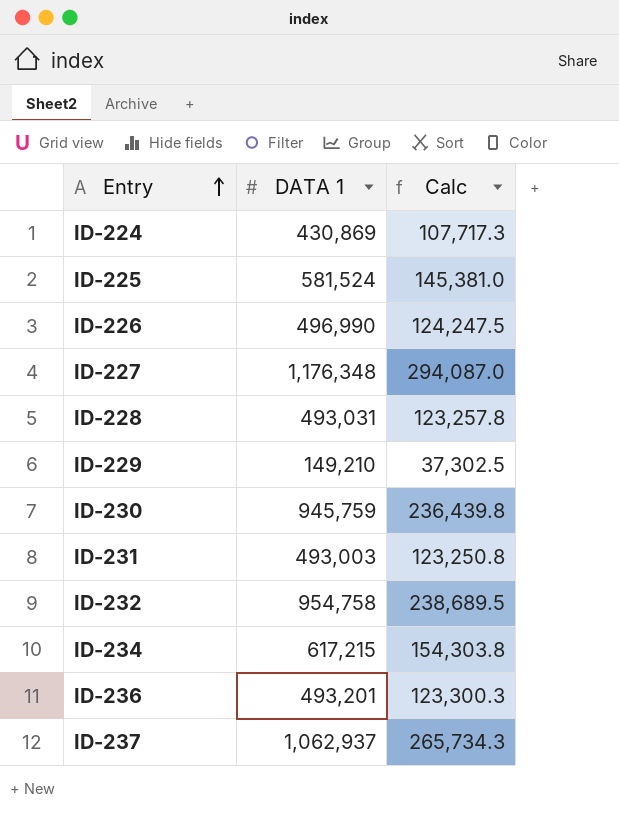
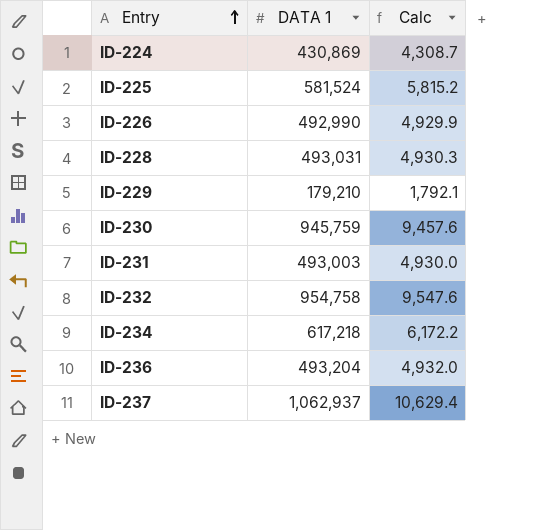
column Calc | formula: [DATA 1] * 0.25 -> [DATA 1] * 0.01
row ID-227: 1,176,348 | 294,087.0 -> none
ID-226 | DATA 1: 496,990 -> 492,990
ID-229 | DATA 1: 149,210 -> 179,210
ID-234 | DATA 1: 617,215 -> 617,218
ID-236 | DATA 1: 493,201 -> 493,204

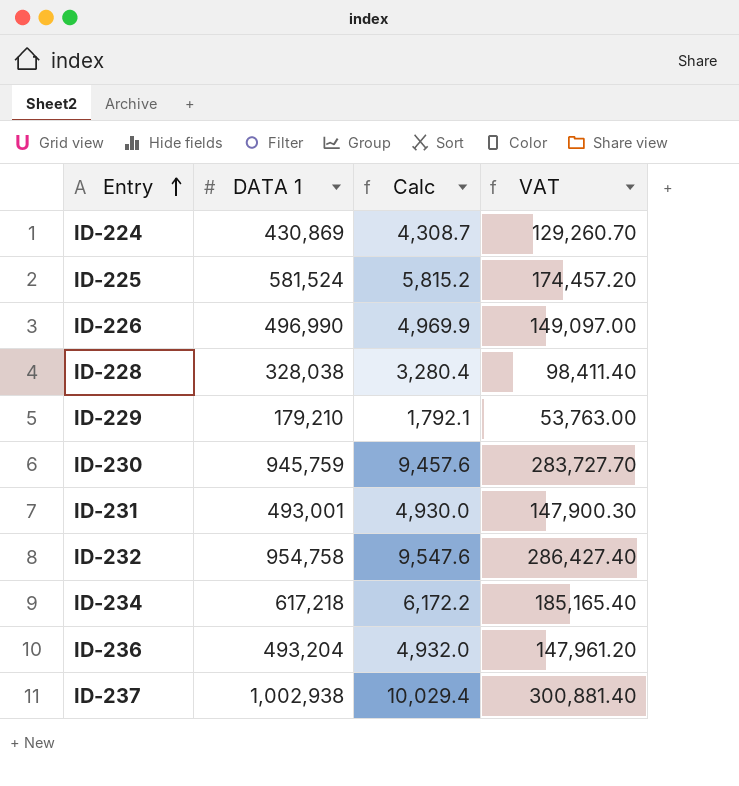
column VAT | formula: none -> [DATA 1] * 0.3
ID-226 | DATA 1: 492,990 -> 496,990
ID-226 | Calc: 4,929.9 -> 4,969.9
ID-228 | DATA 1: 493,031 -> 328,038
ID-228 | Calc: 4,930.3 -> 3,280.4
ID-231 | DATA 1: 493,003 -> 493,001
ID-237 | DATA 1: 1,062,937 -> 1,002,938
ID-237 | Calc: 10,629.4 -> 10,029.4

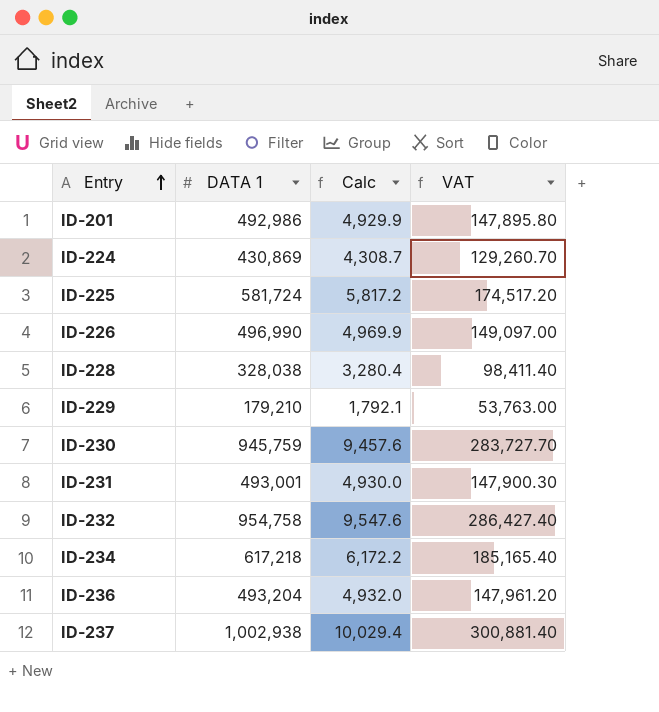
row ID-201: none -> 492,986 | 4,929.9 | 147,895.80
ID-225 | DATA 1: 581,524 -> 581,724
ID-225 | Calc: 5,815.2 -> 5,817.2
ID-225 | VAT: 174,457.20 -> 174,517.20

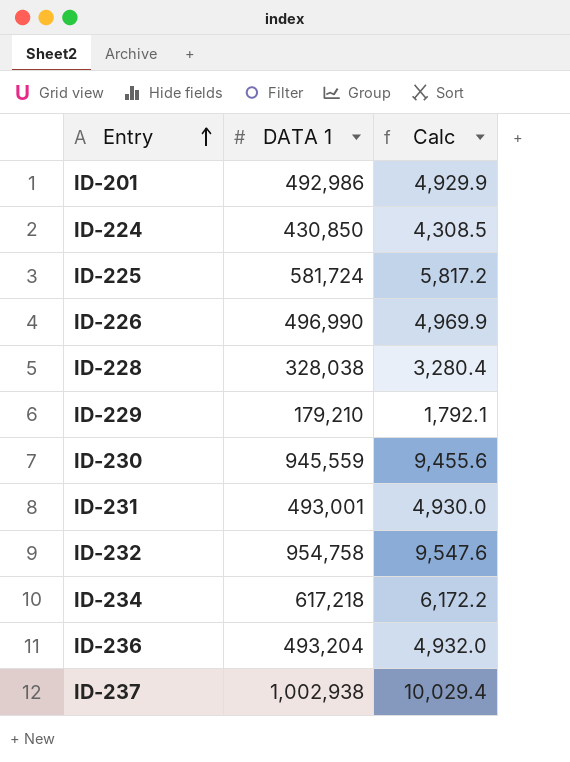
column VAT | formula: [DATA 1] * 0.3 -> none
ID-224 | DATA 1: 430,869 -> 430,850
ID-224 | Calc: 4,308.7 -> 4,308.5
ID-230 | DATA 1: 945,759 -> 945,559
ID-230 | Calc: 9,457.6 -> 9,455.6

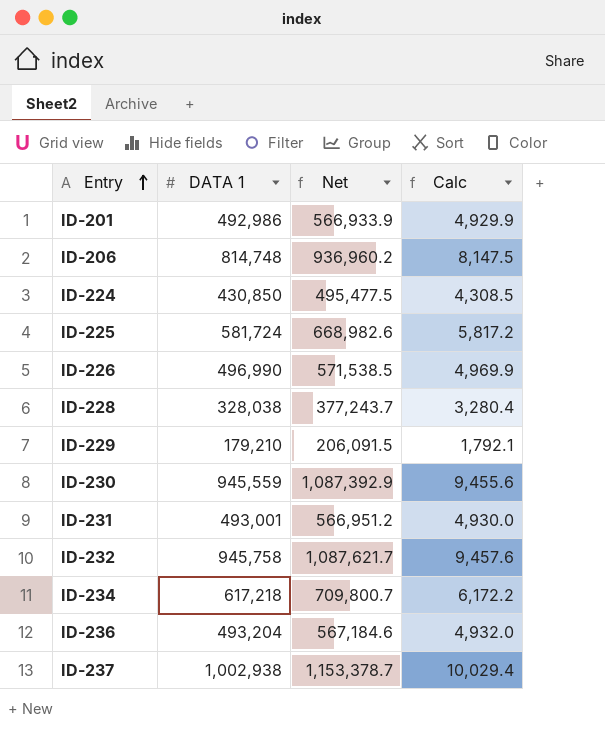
column Net | formula: none -> [DATA 1] * 1.15
row ID-206: none -> 814,748 | 936,960.2 | 8,147.5
ID-232 | DATA 1: 954,758 -> 945,758
ID-232 | Calc: 9,547.6 -> 9,457.6

